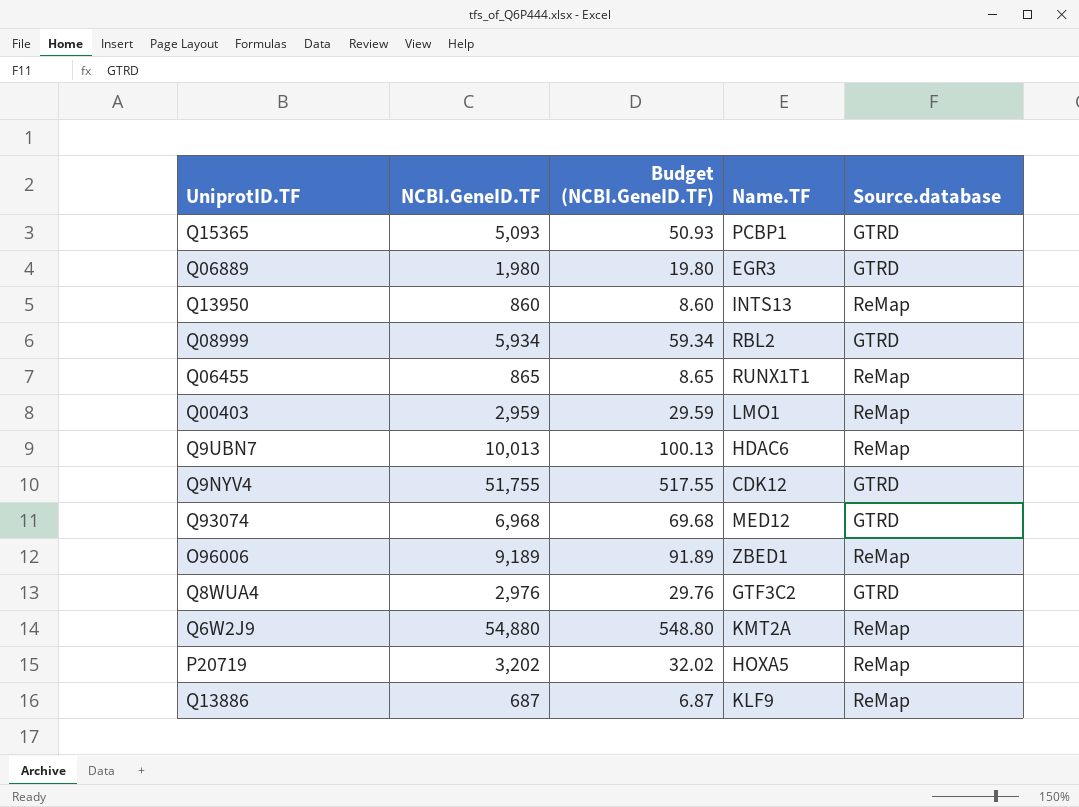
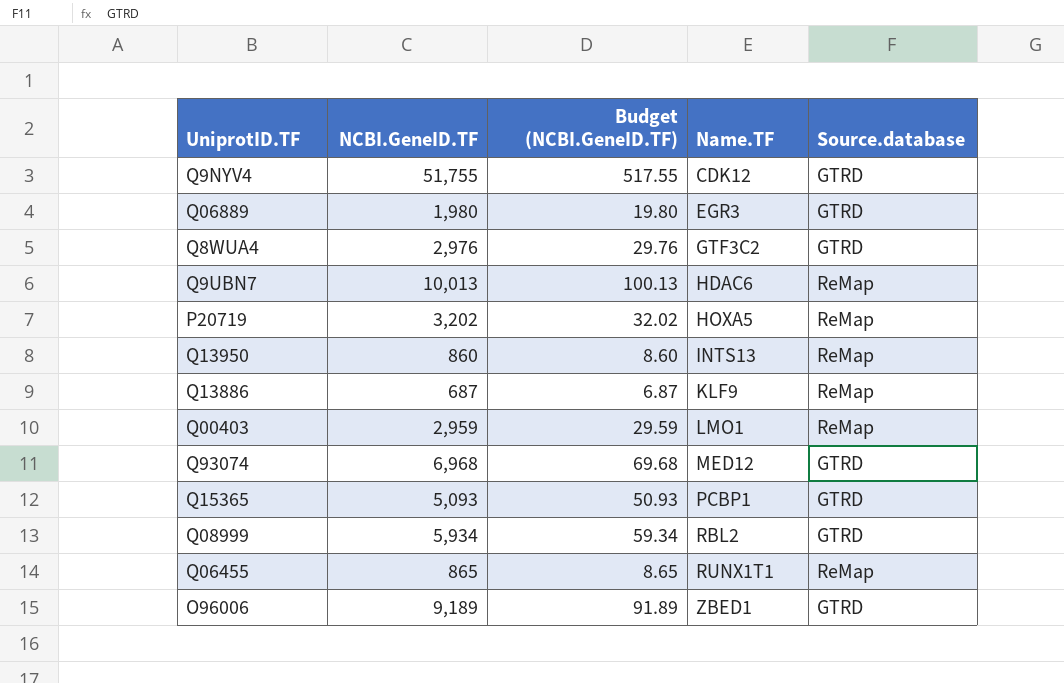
row order: none -> Name.TF ascending
row Q6W2J9: 54,880 | 548.80 | KMT2A | ReMap -> none
O96006 | Source.database: ReMap -> GTRD

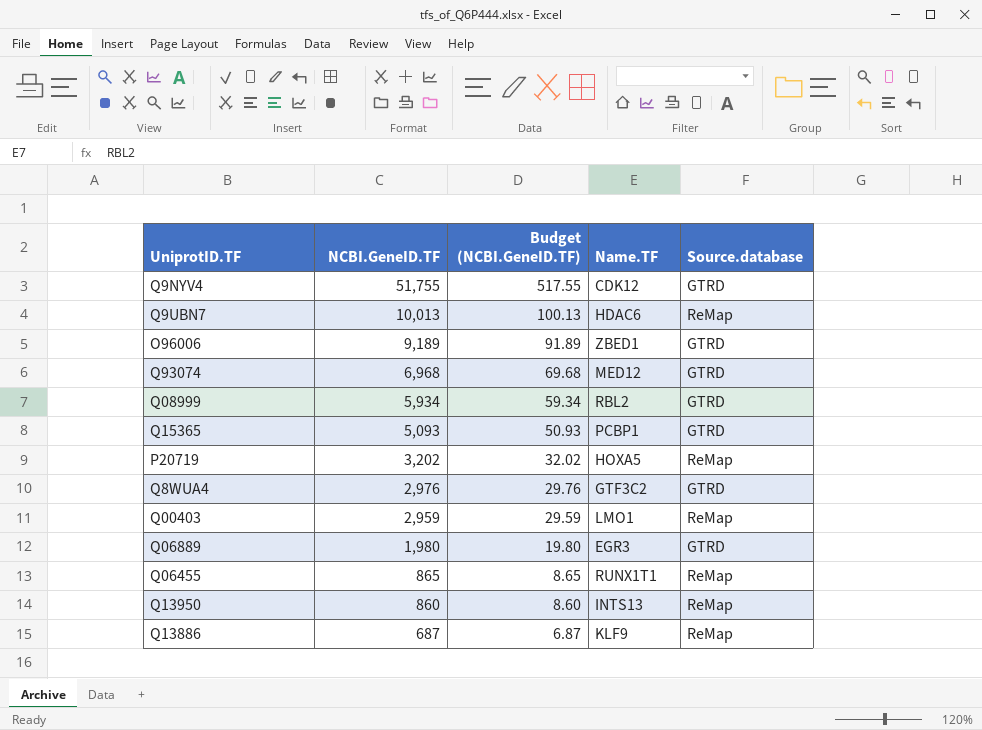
row order: Name.TF ascending -> NCBI.GeneID.TF descending

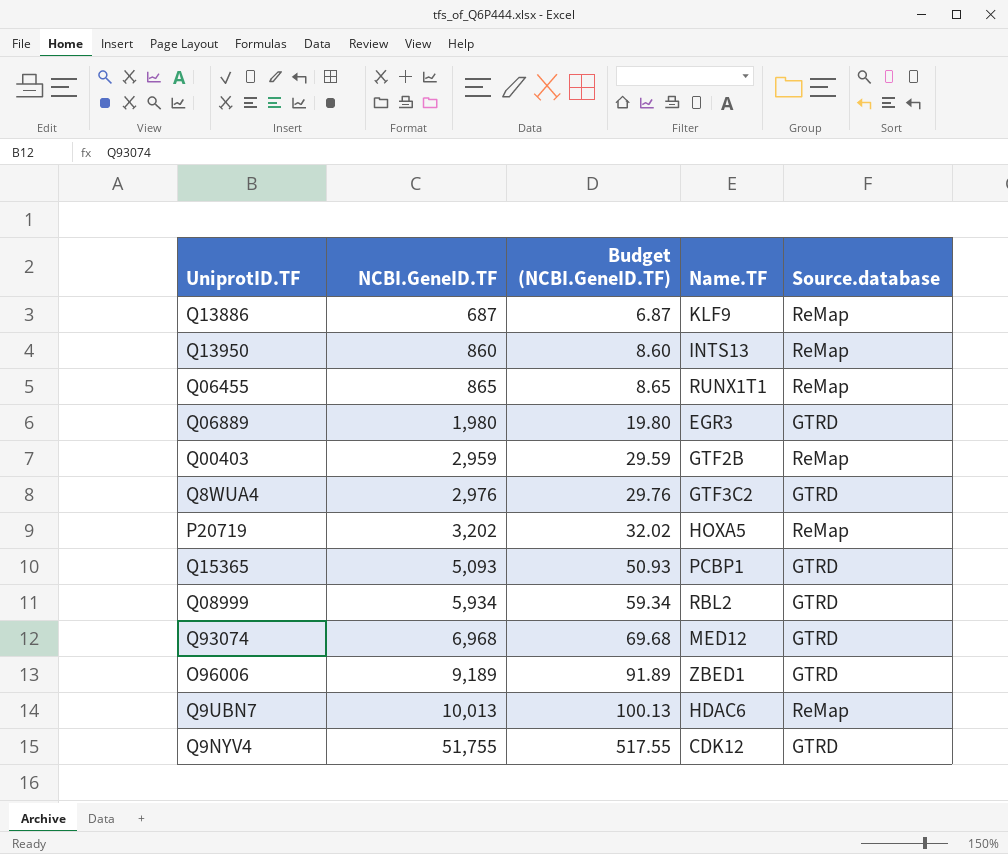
row order: NCBI.GeneID.TF descending -> NCBI.GeneID.TF ascending
Q00403 | Name.TF: LMO1 -> GTF2B

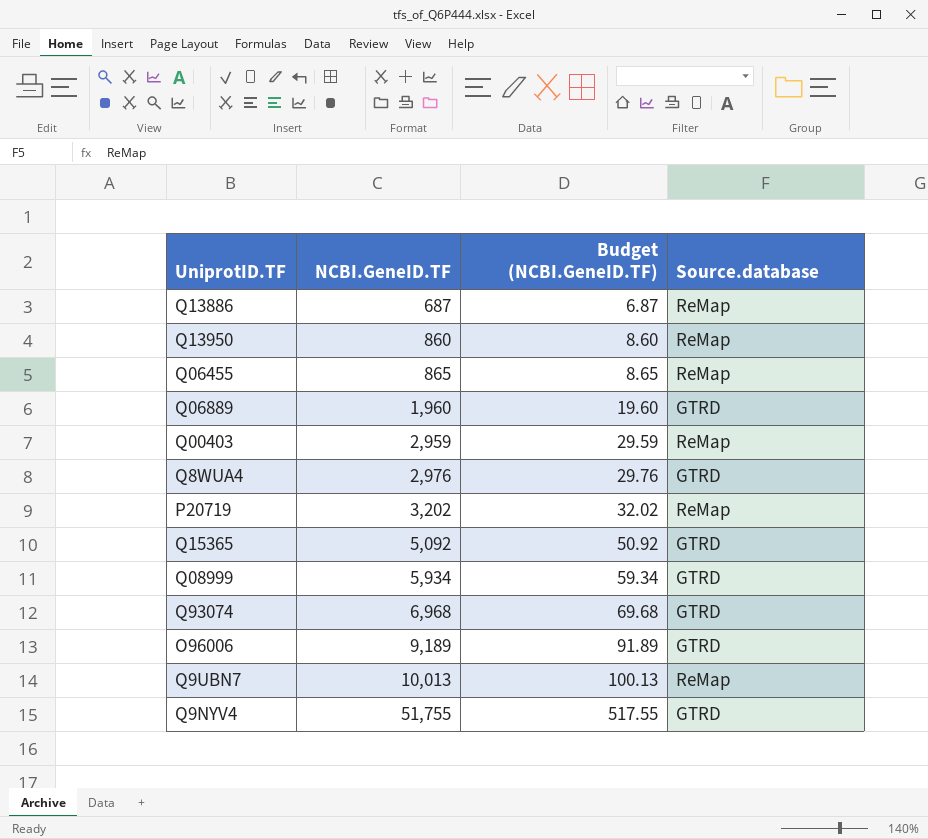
column Name.TF | position: 4 -> none
Q06889 | NCBI.GeneID.TF: 1,980 -> 1,960
Q06889 | Budget (NCBI.GeneID.TF): 19.80 -> 19.60
Q15365 | NCBI.GeneID.TF: 5,093 -> 5,092
Q15365 | Budget (NCBI.GeneID.TF): 50.93 -> 50.92

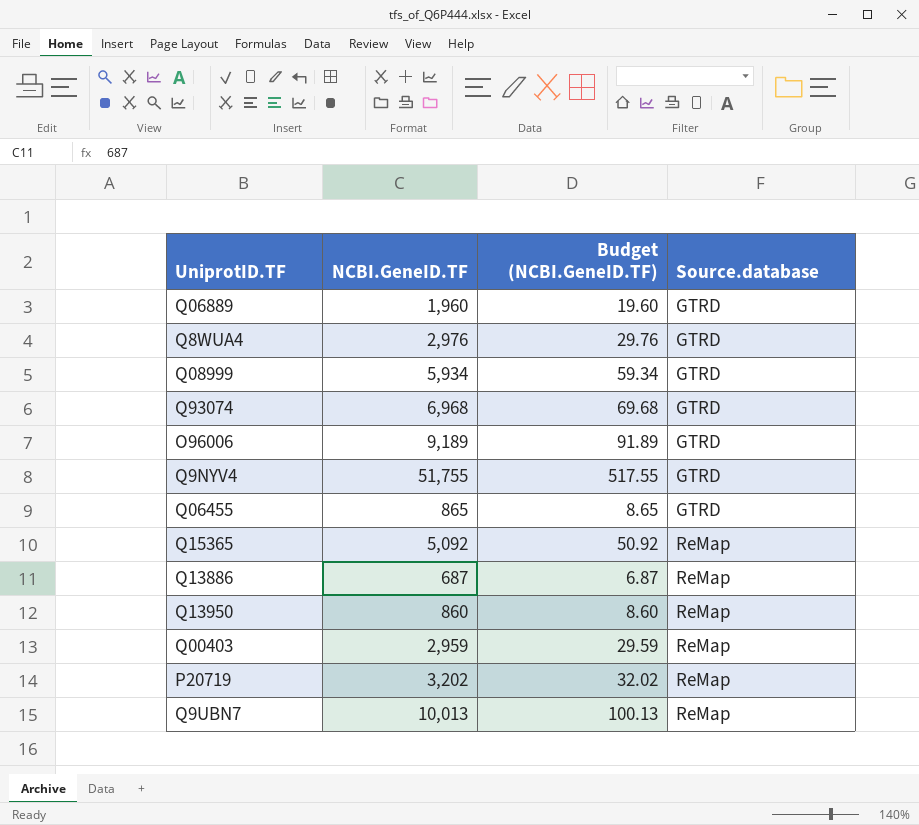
row order: NCBI.GeneID.TF ascending -> Source.database ascending
Q06455 | Source.database: ReMap -> GTRD
Q15365 | Source.database: GTRD -> ReMap

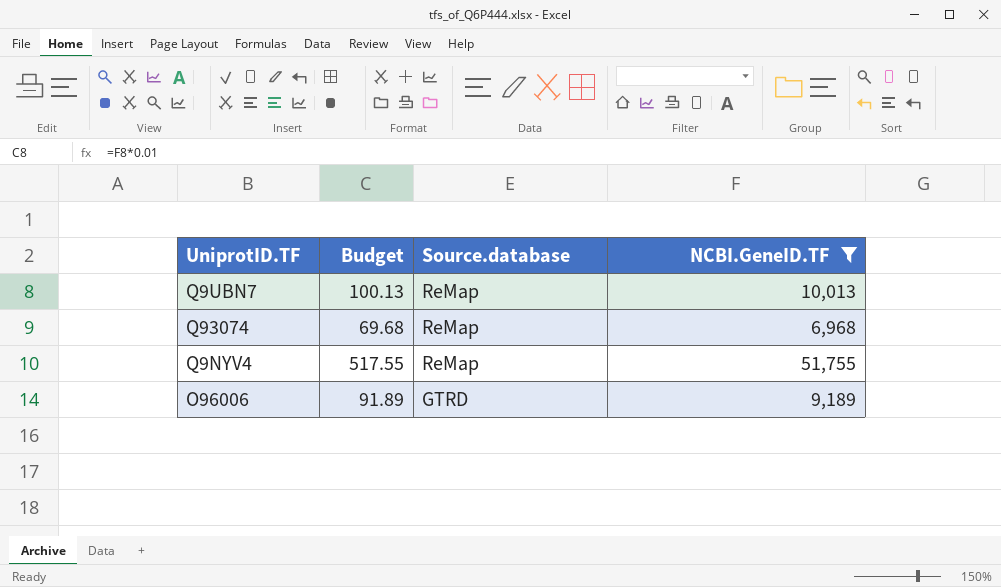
filter: none -> NCBI.GeneID.TF >= 6,968
row order: Source.database ascending -> Source.database descending
column name: Budget (NCBI.GeneID.TF) -> Budget
column NCBI.GeneID.TF | position: 2 -> 4
Q93074 | Source.database: GTRD -> ReMap
Q9NYV4 | Source.database: GTRD -> ReMap

